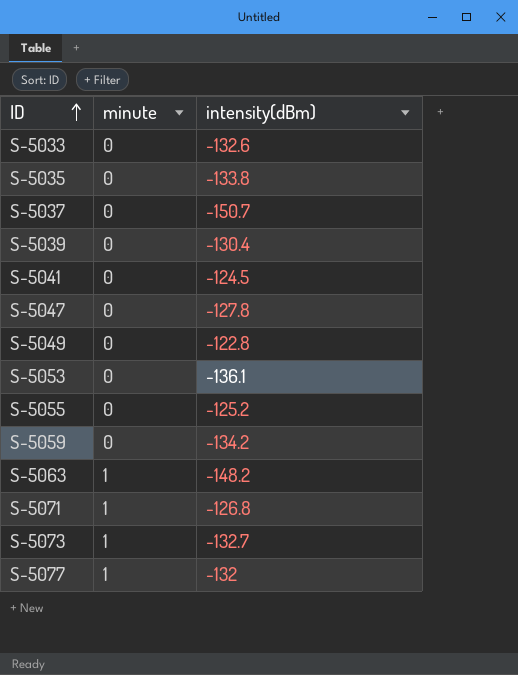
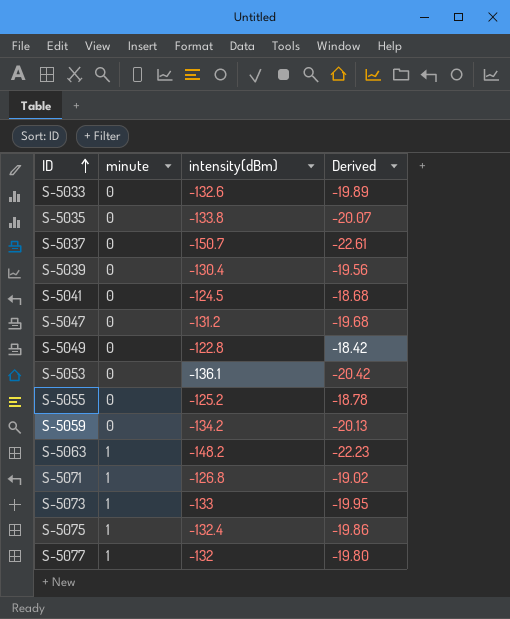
column Derived | formula: none -> [intensity(dBm)] * 0.15
S-5047 | intensity(dBm): -127.8 -> -131.2
S-5073 | intensity(dBm): -132.7 -> -133
row S-5075: none -> 1 | -132.4 | -19.86

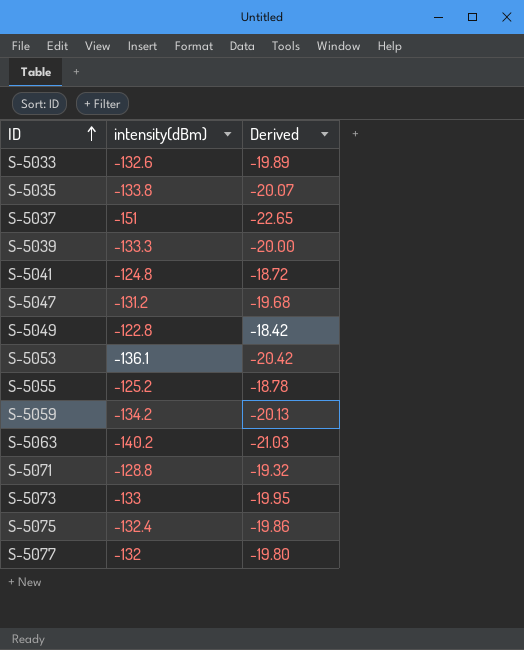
column minute | position: 2 -> none
S-5037 | intensity(dBm): -150.7 -> -151
S-5037 | Derived: -22.61 -> -22.65
S-5039 | intensity(dBm): -130.4 -> -133.3
S-5039 | Derived: -19.56 -> -20.00
S-5041 | intensity(dBm): -124.5 -> -124.8
S-5041 | Derived: -18.68 -> -18.72
S-5063 | intensity(dBm): -148.2 -> -140.2
S-5063 | Derived: -22.23 -> -21.03
S-5071 | intensity(dBm): -126.8 -> -128.8
S-5071 | Derived: -19.02 -> -19.32

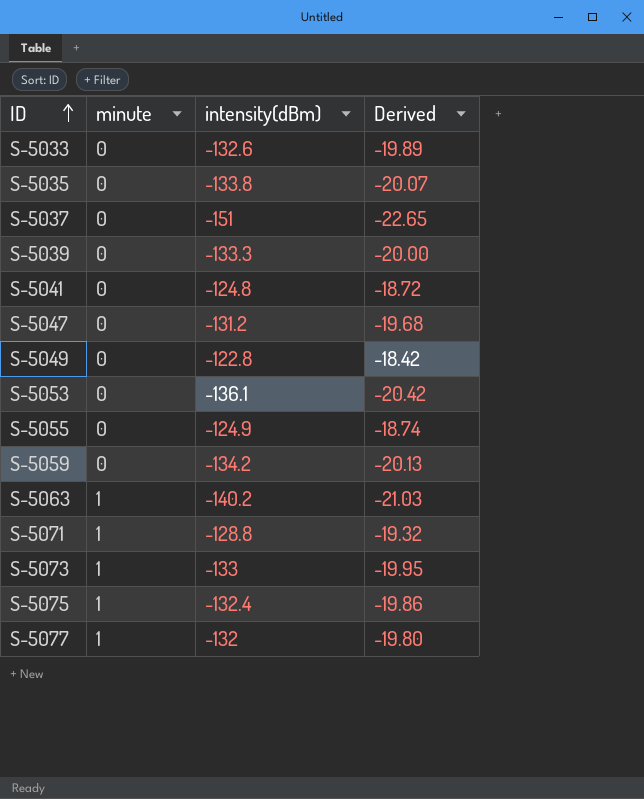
column minute | position: none -> 2
S-5055 | intensity(dBm): -125.2 -> -124.9
S-5055 | Derived: -18.78 -> -18.74

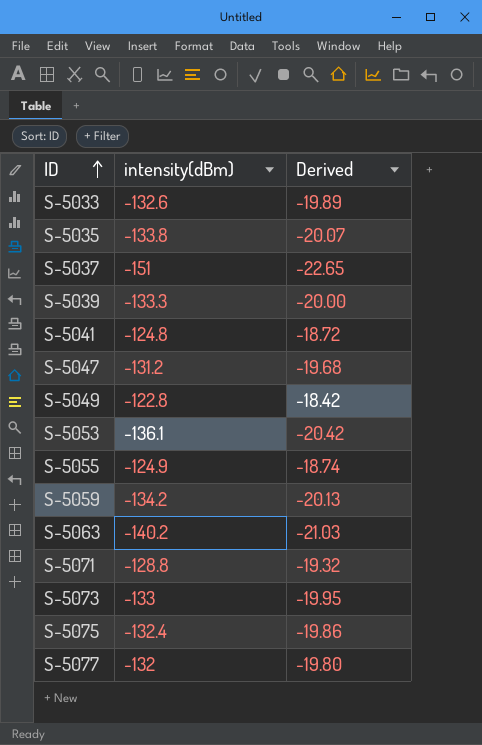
column minute | position: 2 -> none

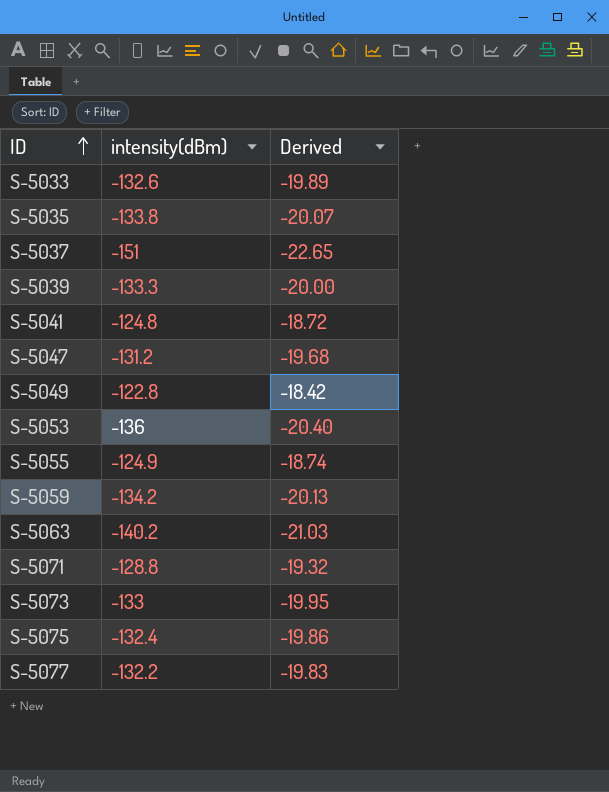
S-5053 | intensity(dBm): -136.1 -> -136
S-5053 | Derived: -20.42 -> -20.40
S-5077 | intensity(dBm): -132 -> -132.2
S-5077 | Derived: -19.80 -> -19.83

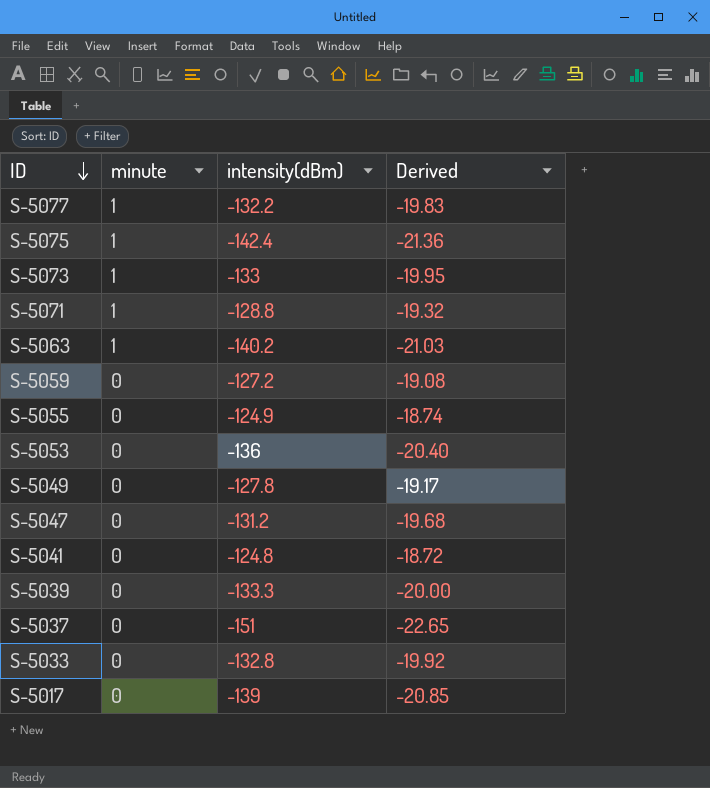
row order: ID ascending -> ID descending
column minute | position: none -> 2
row S-5035: -133.8 | -20.07 -> none
S-5075 | intensity(dBm): -132.4 -> -142.4
S-5075 | Derived: -19.86 -> -21.36
S-5059 | intensity(dBm): -134.2 -> -127.2
S-5059 | Derived: -20.13 -> -19.08
S-5049 | intensity(dBm): -122.8 -> -127.8
S-5049 | Derived: -18.42 -> -19.17
S-5033 | intensity(dBm): -132.6 -> -132.8
S-5033 | Derived: -19.89 -> -19.92
row S-5017: none -> 0 | -139 | -20.85

